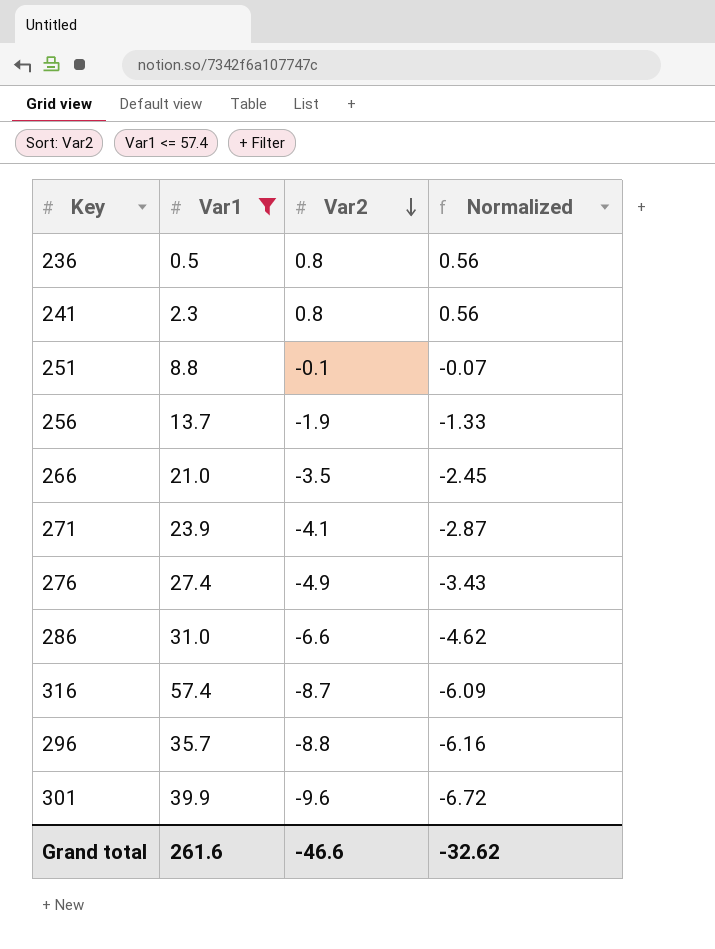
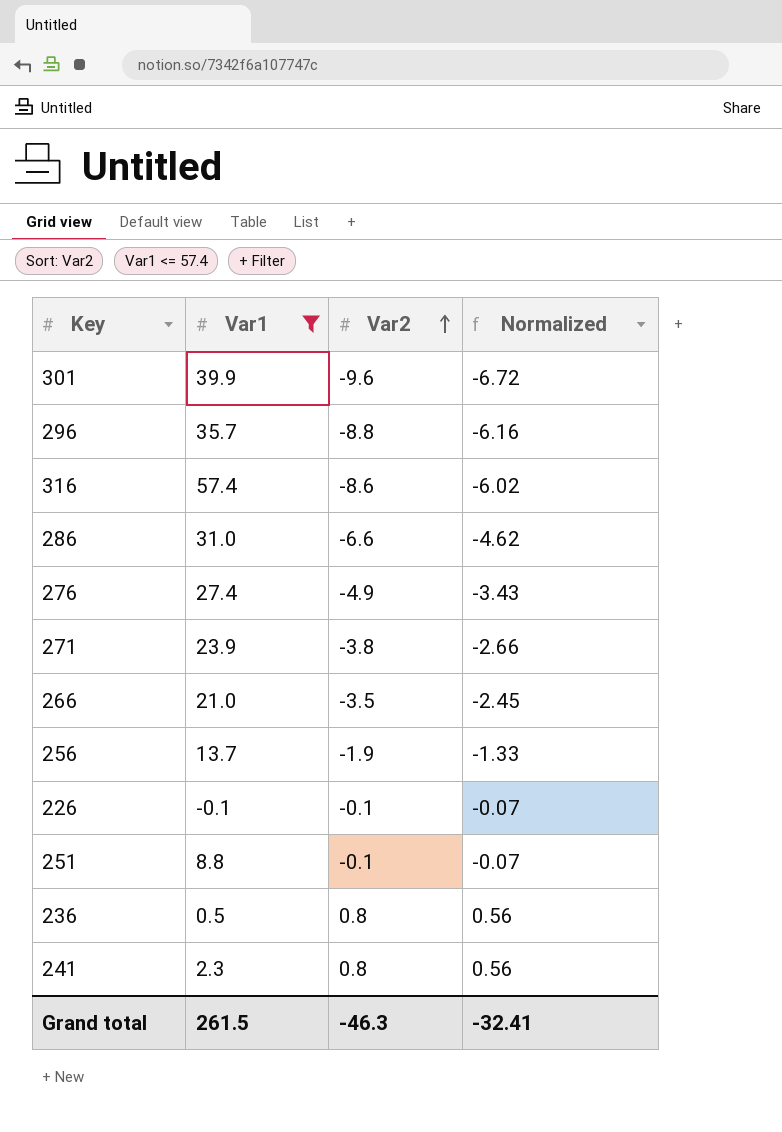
row order: Var2 descending -> Var2 ascending
316 | Var2: -8.7 -> -8.6
316 | Normalized: -6.09 -> -6.02
271 | Var2: -4.1 -> -3.8
271 | Normalized: -2.87 -> -2.66
row 226: none -> -0.1 | -0.1 | -0.07
Grand total | Var1: 261.6 -> 261.5
Grand total | Var2: -46.6 -> -46.3
Grand total | Normalized: -32.62 -> -32.41

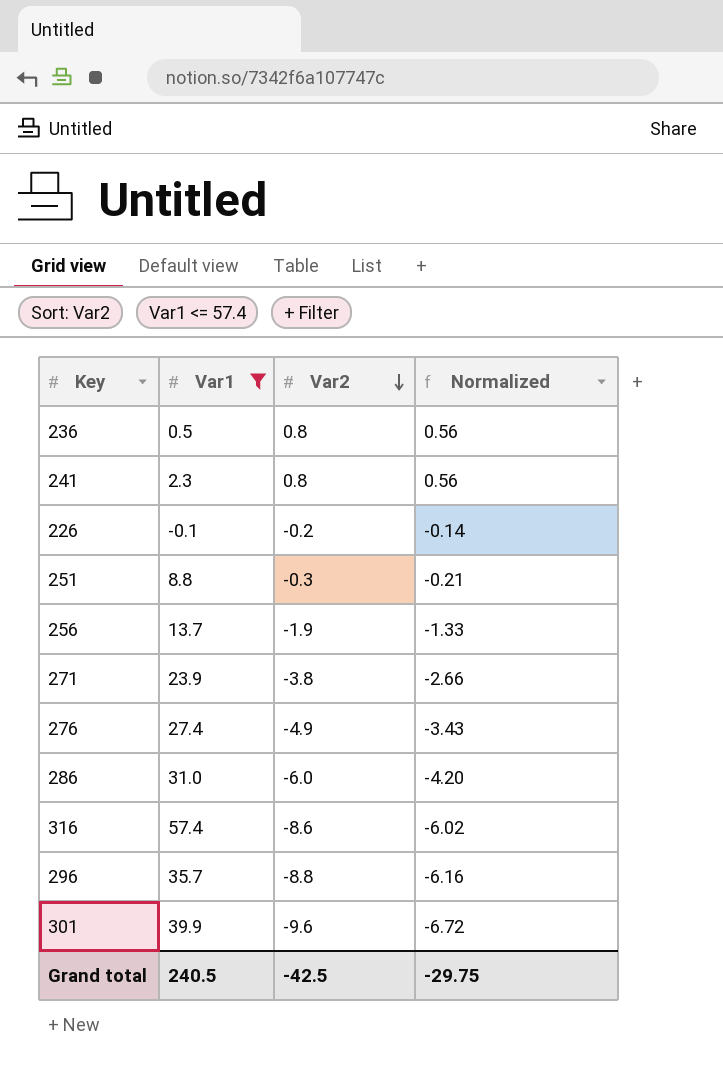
row order: Var2 ascending -> Var2 descending
row 266: 21.0 | -3.5 | -2.45 -> none
226 | Var2: -0.1 -> -0.2
226 | Normalized: -0.07 -> -0.14
251 | Var2: -0.1 -> -0.3
251 | Normalized: -0.07 -> -0.21
286 | Var2: -6.6 -> -6.0
286 | Normalized: -4.62 -> -4.20
Grand total | Var1: 261.5 -> 240.5
Grand total | Var2: -46.3 -> -42.5
Grand total | Normalized: -32.41 -> -29.75

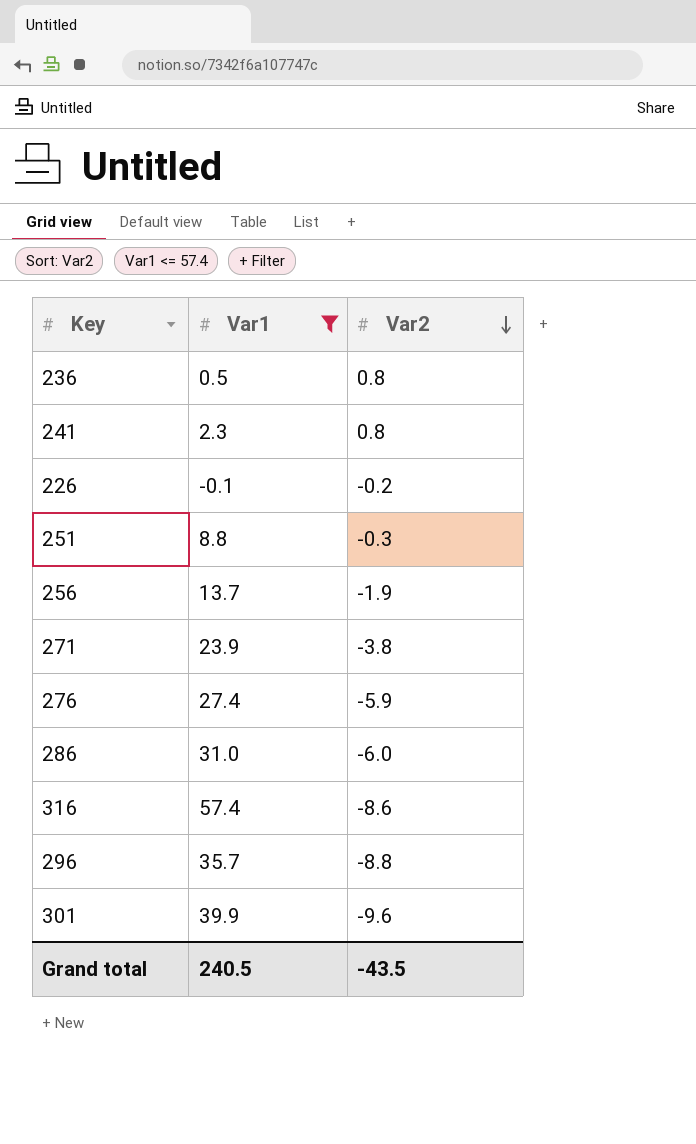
column Normalized | formula: [Var2] * 0.7 -> none
276 | Var2: -4.9 -> -5.9
Grand total | Var2: -42.5 -> -43.5

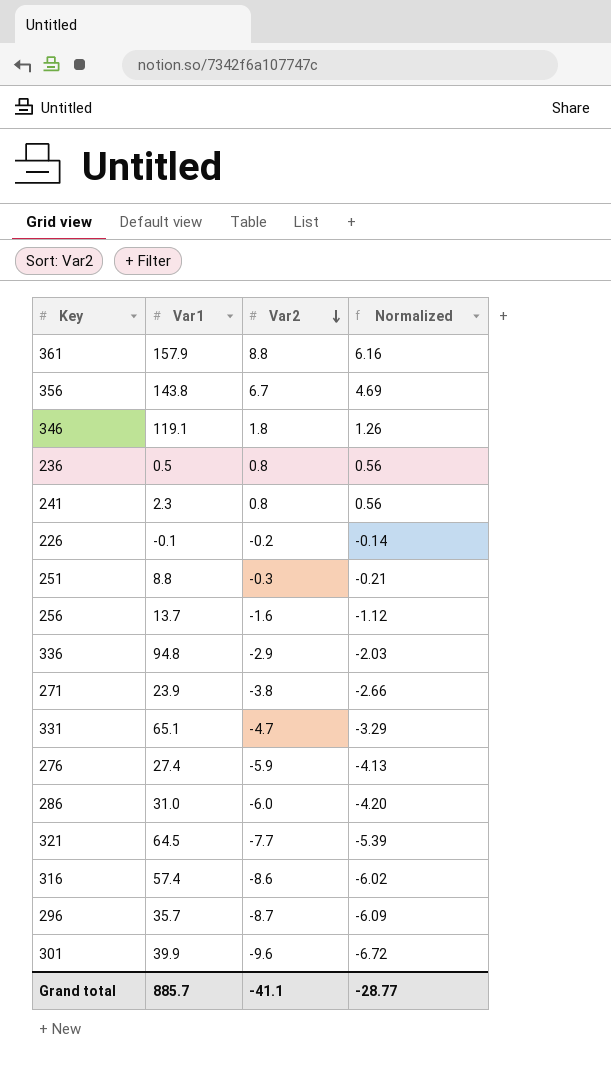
filter: Var1 <= 57.4 -> none
column Normalized | formula: none -> [Var2] * 0.7
256 | Var2: -1.9 -> -1.6
296 | Var2: -8.8 -> -8.7
Grand total | Var1: 240.5 -> 885.7
Grand total | Var2: -43.5 -> -41.1

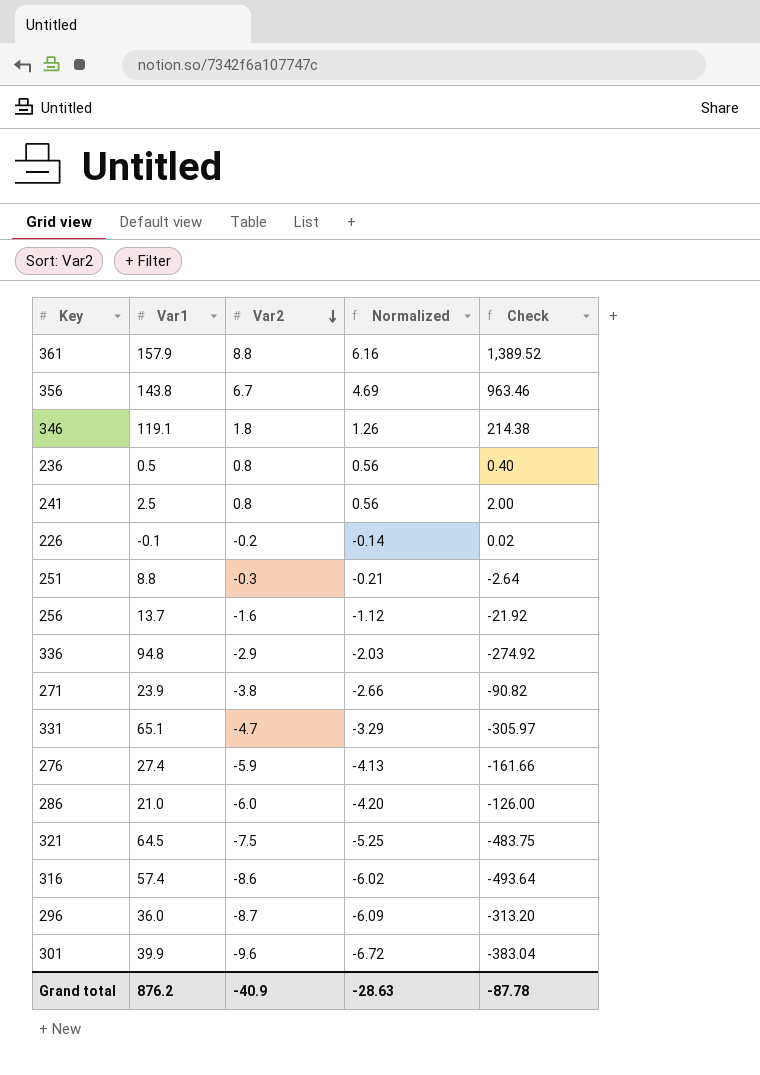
column Check | formula: none -> [Var1] * [Var2]
241 | Var1: 2.3 -> 2.5
286 | Var1: 31.0 -> 21.0
321 | Var2: -7.7 -> -7.5
321 | Normalized: -5.39 -> -5.25
296 | Var1: 35.7 -> 36.0
Grand total | Var1: 885.7 -> 876.2
Grand total | Var2: -41.1 -> -40.9
Grand total | Normalized: -28.77 -> -28.63

